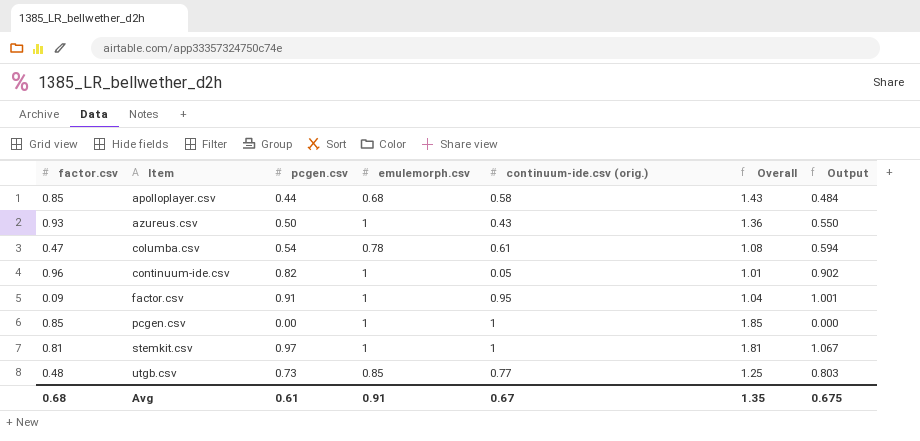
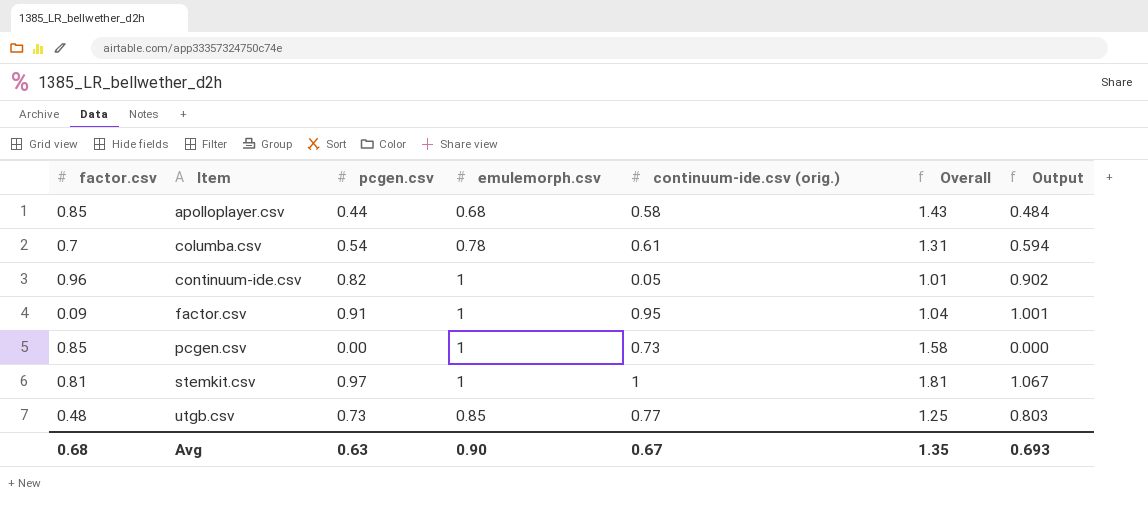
row azureus.csv: 0.93 | 0.50 | 1 | 0.43 | 1.36 | 0.550 -> none
columba.csv | factor.csv: 0.47 -> 0.7
columba.csv | Overall: 1.08 -> 1.31
pcgen.csv | continuum-ide.csv (orig.): 1 -> 0.73
pcgen.csv | Overall: 1.85 -> 1.58
Avg | pcgen.csv: 0.61 -> 0.63
Avg | emulemorph.csv: 0.91 -> 0.90
Avg | Output: 0.675 -> 0.693

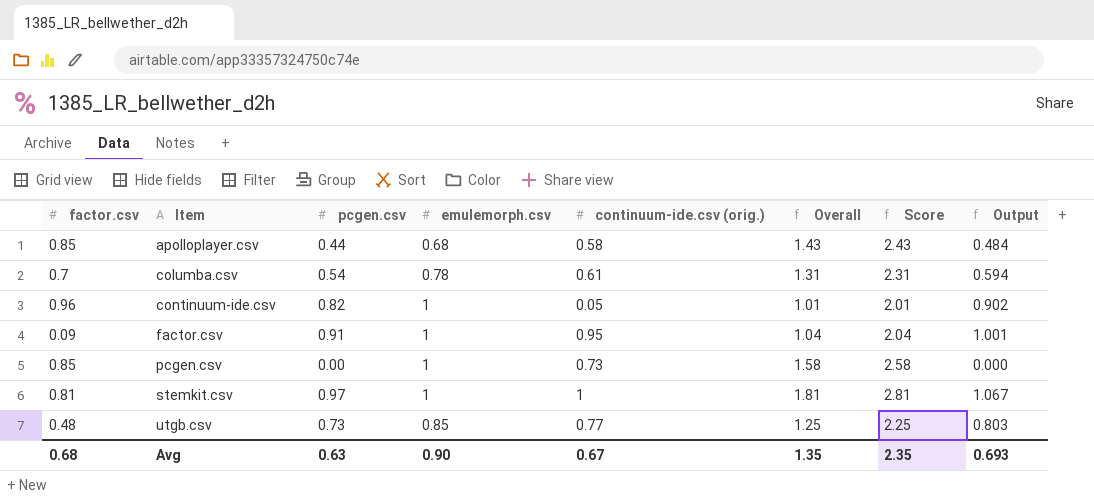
column Score | formula: none -> [Overall] + 1

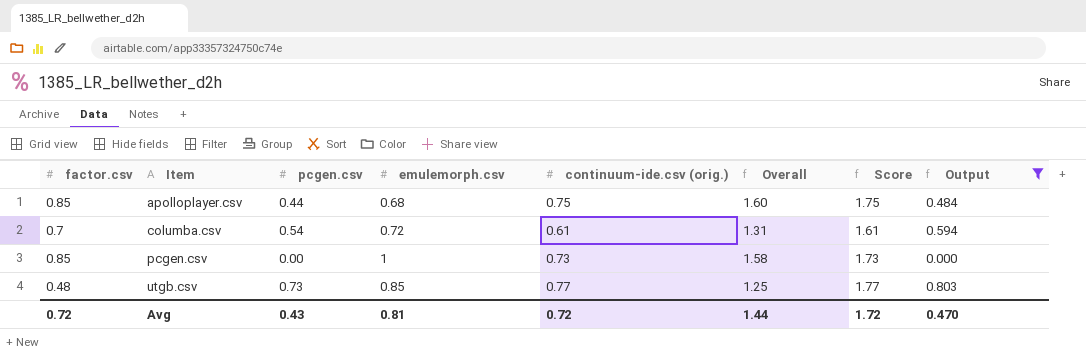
filter: none -> Output <= 0.803
column Score | formula: [Overall] + 1 -> [continuum-ide.csv (orig.)] + 1
apolloplayer.csv | continuum-ide.csv (orig.): 0.58 -> 0.75
apolloplayer.csv | Overall: 1.43 -> 1.60
columba.csv | emulemorph.csv: 0.78 -> 0.72
Avg | factor.csv: 0.68 -> 0.72
Avg | pcgen.csv: 0.63 -> 0.43
Avg | emulemorph.csv: 0.90 -> 0.81
Avg | continuum-ide.csv (orig.): 0.67 -> 0.72
Avg | Overall: 1.35 -> 1.44
Avg | Score: 2.35 -> 1.72
Avg | Output: 0.693 -> 0.470

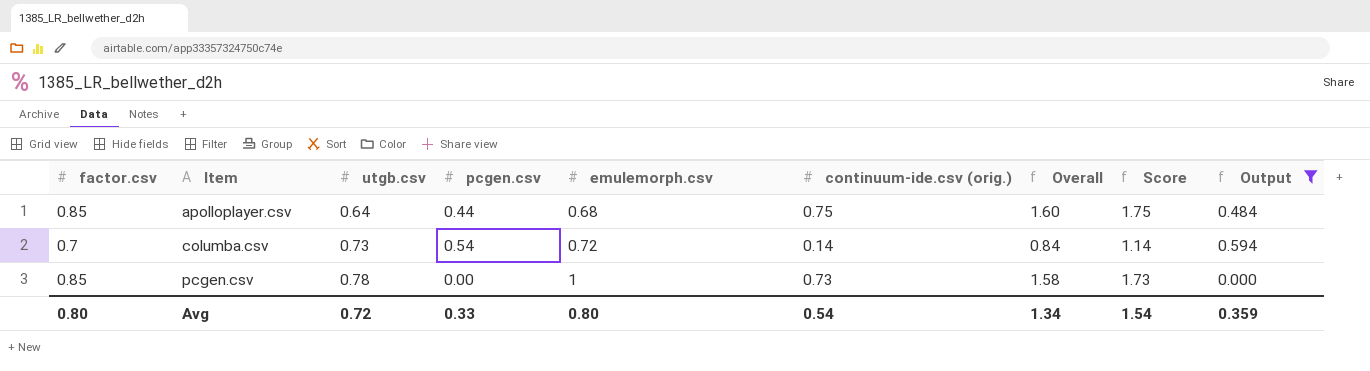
column utgb.csv | position: none -> 3
row utgb.csv: 0.48 | 0.73 | 0.85 | 0.77 | 1.25 | 1.77 | 0.803 -> none
columba.csv | continuum-ide.csv (orig.): 0.61 -> 0.14
columba.csv | Overall: 1.31 -> 0.84
columba.csv | Score: 1.61 -> 1.14
Avg | factor.csv: 0.72 -> 0.80
Avg | pcgen.csv: 0.43 -> 0.33
Avg | emulemorph.csv: 0.81 -> 0.80
Avg | continuum-ide.csv (orig.): 0.72 -> 0.54
Avg | Overall: 1.44 -> 1.34
Avg | Score: 1.72 -> 1.54
Avg | Output: 0.470 -> 0.359

